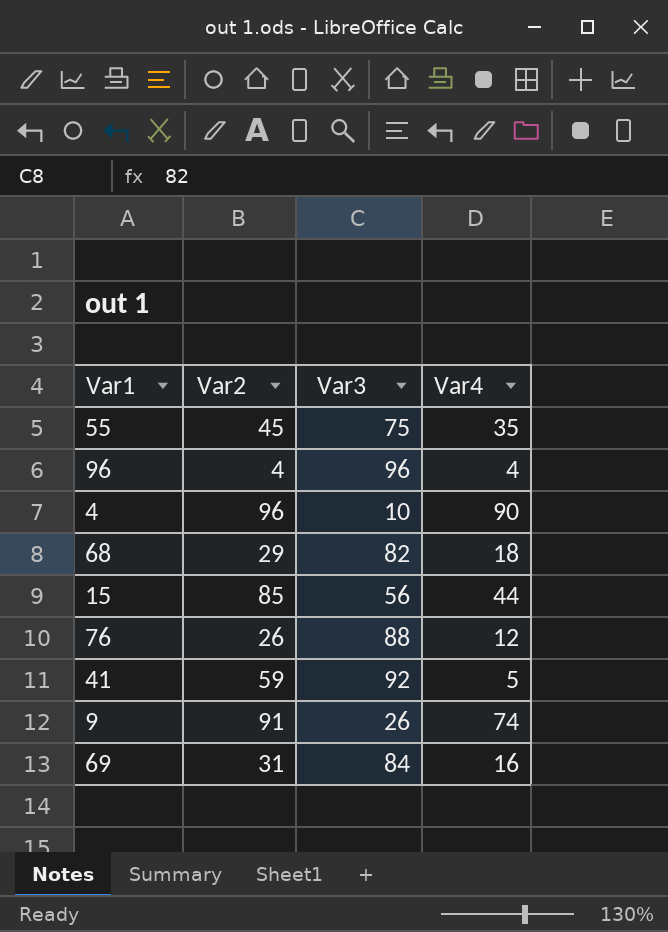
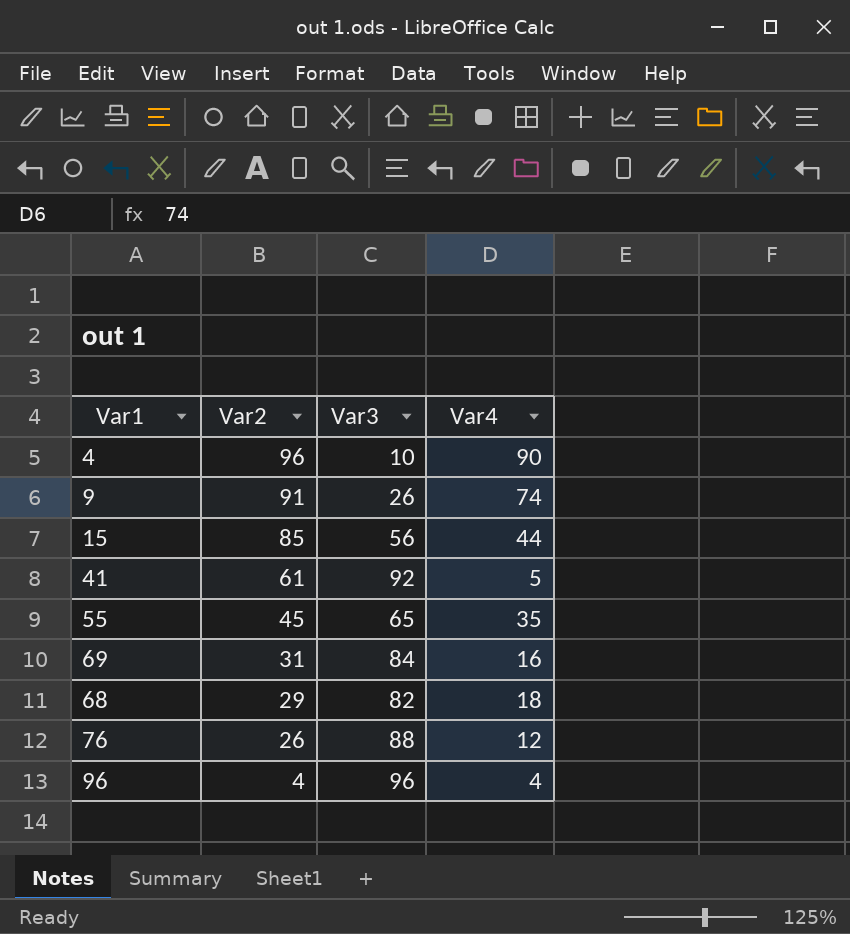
row order: none -> Var2 descending
41 | Var2: 59 -> 61
55 | Var3: 75 -> 65

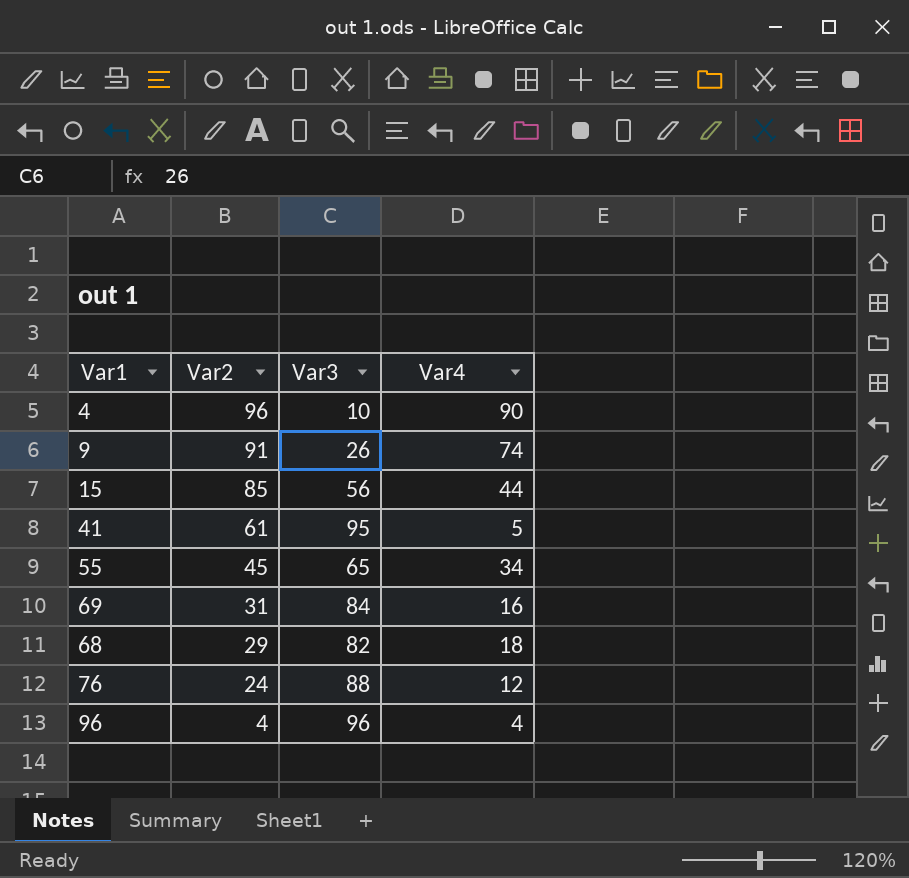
41 | Var3: 92 -> 95
55 | Var4: 35 -> 34
76 | Var2: 26 -> 24

